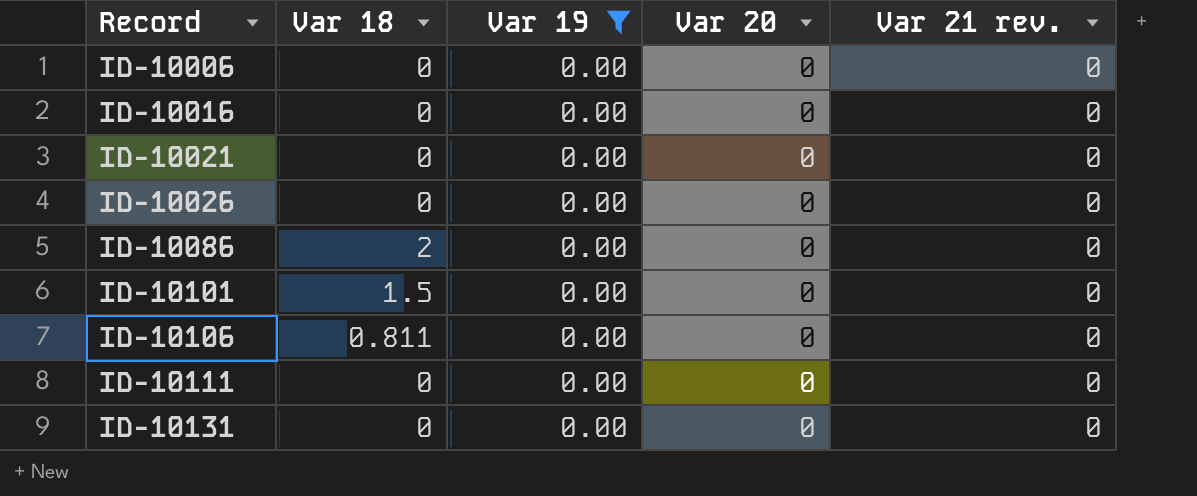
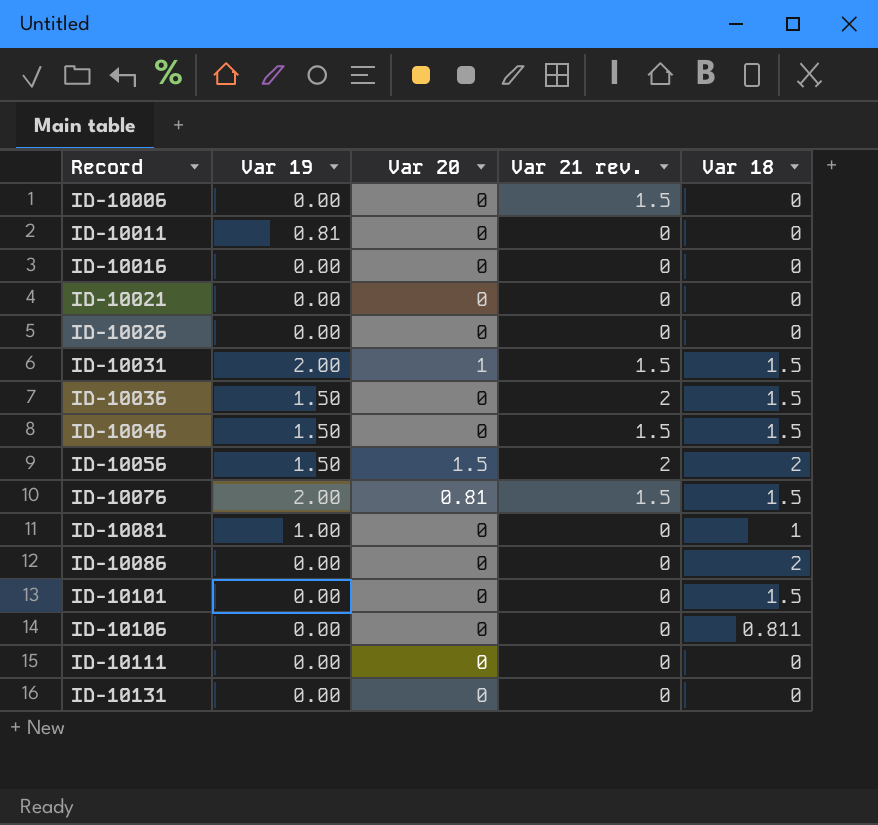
filter: Var 19 = 0.00 -> none
column Var 18 | position: 2 -> 5
ID-10006 | Var 21 rev.: 0 -> 1.5

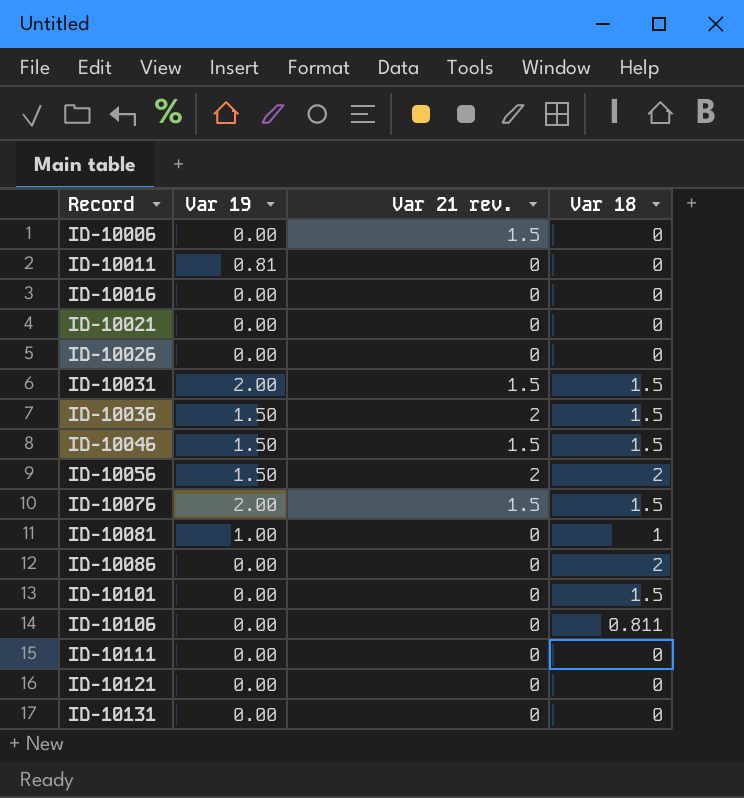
column Var 20 | position: 3 -> none
row ID-10121: none -> 0.00 | 0 | 0

